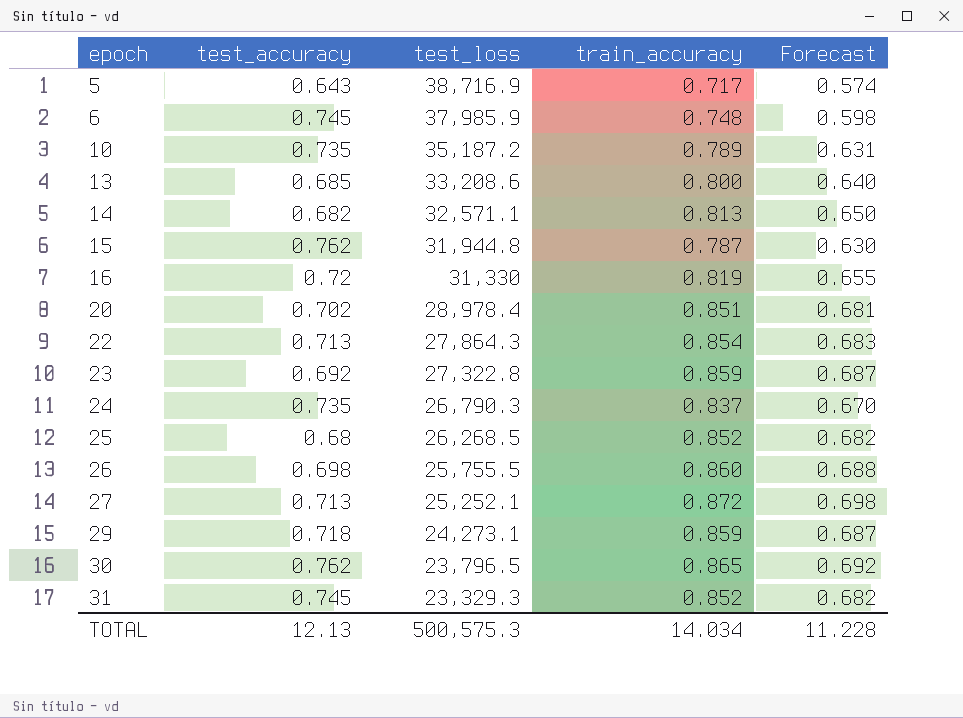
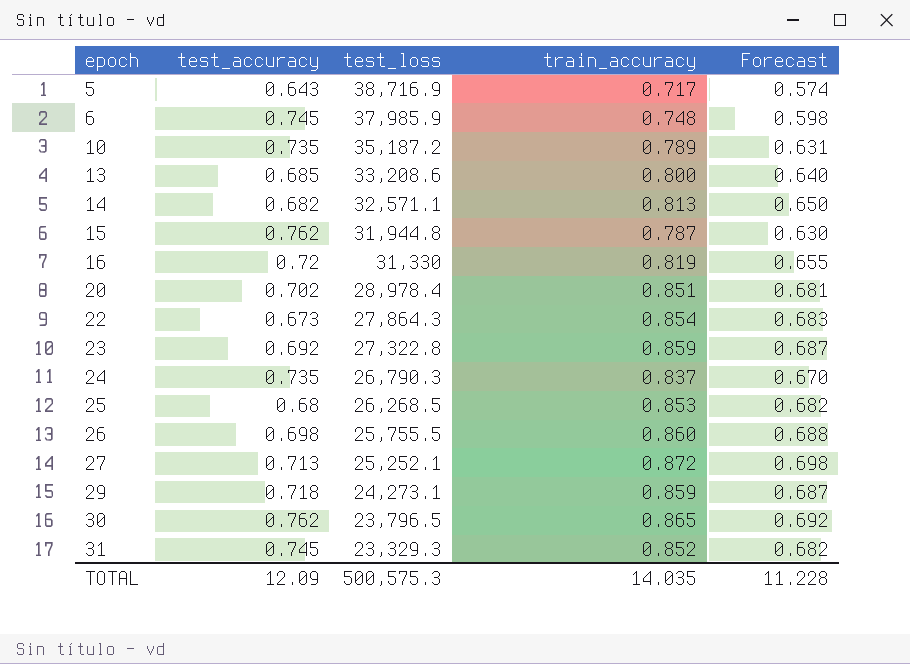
22 | test_accuracy: 0.713 -> 0.673
25 | train_accuracy: 0.852 -> 0.853
TOTAL | test_accuracy: 12.13 -> 12.09
TOTAL | train_accuracy: 14.034 -> 14.035

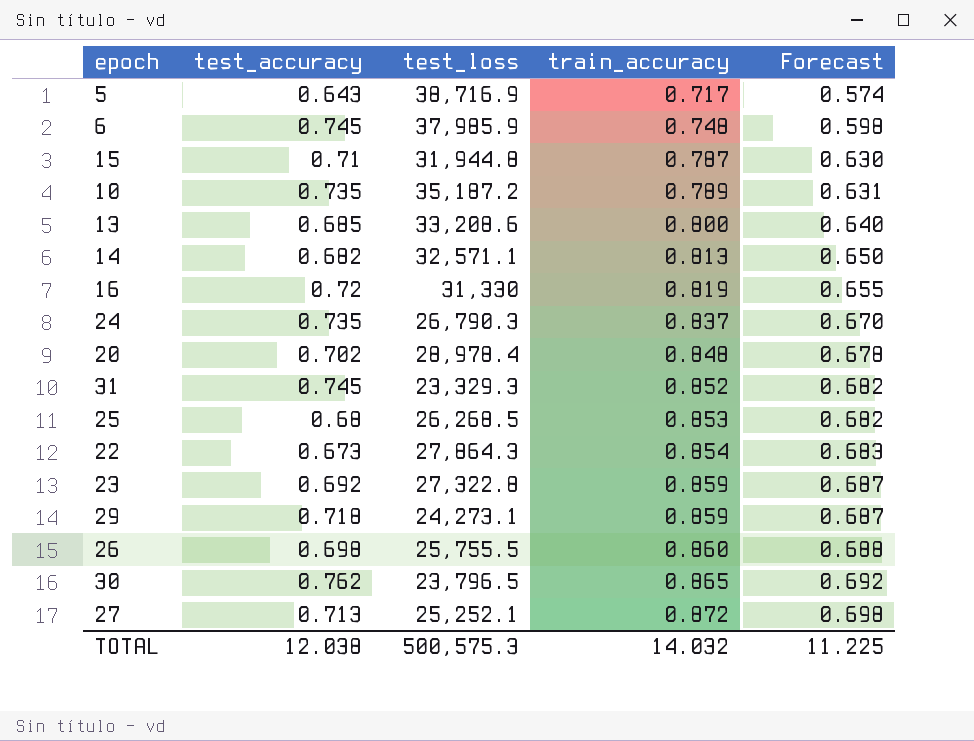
row order: epoch ascending -> train_accuracy ascending
15 | test_accuracy: 0.762 -> 0.71
20 | train_accuracy: 0.851 -> 0.848
20 | Forecast: 0.681 -> 0.678
TOTAL | test_accuracy: 12.09 -> 12.038
TOTAL | train_accuracy: 14.035 -> 14.032
TOTAL | Forecast: 11.228 -> 11.225

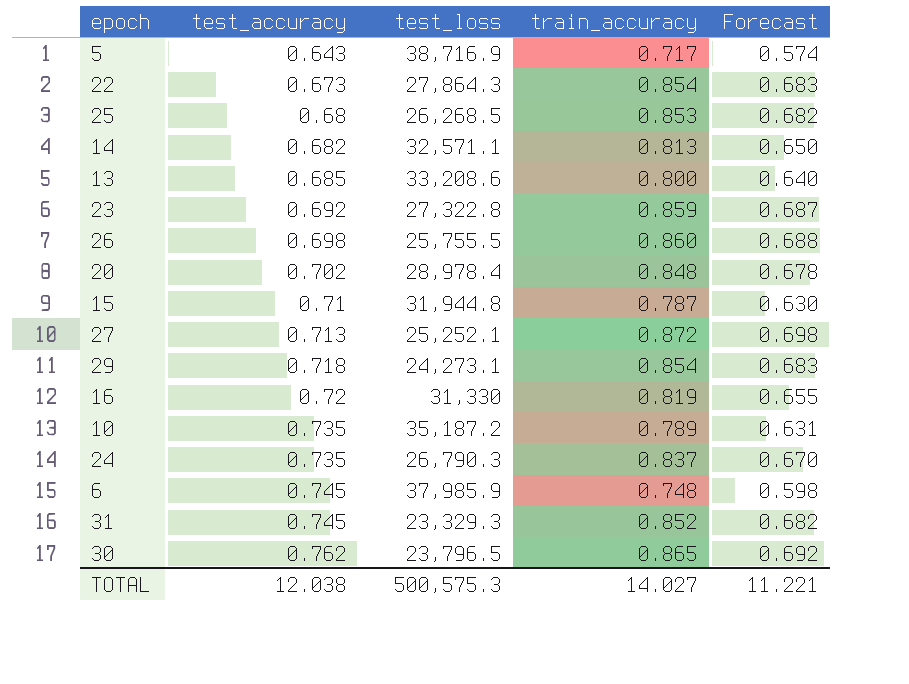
row order: train_accuracy ascending -> test_accuracy ascending
29 | train_accuracy: 0.859 -> 0.854
29 | Forecast: 0.687 -> 0.683
TOTAL | train_accuracy: 14.032 -> 14.027
TOTAL | Forecast: 11.225 -> 11.221

